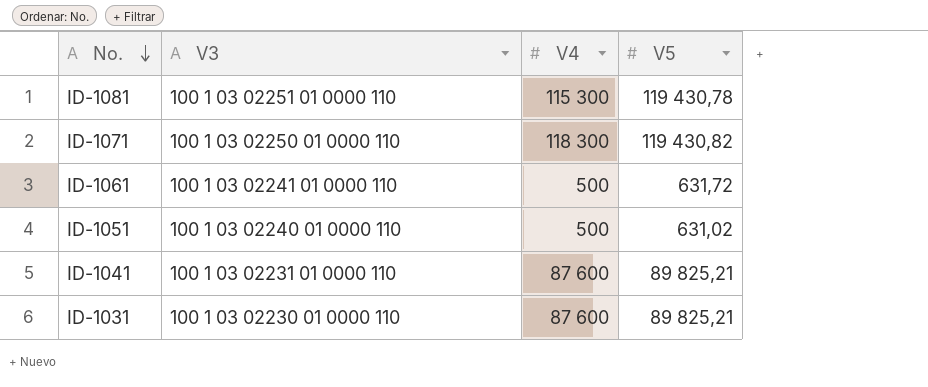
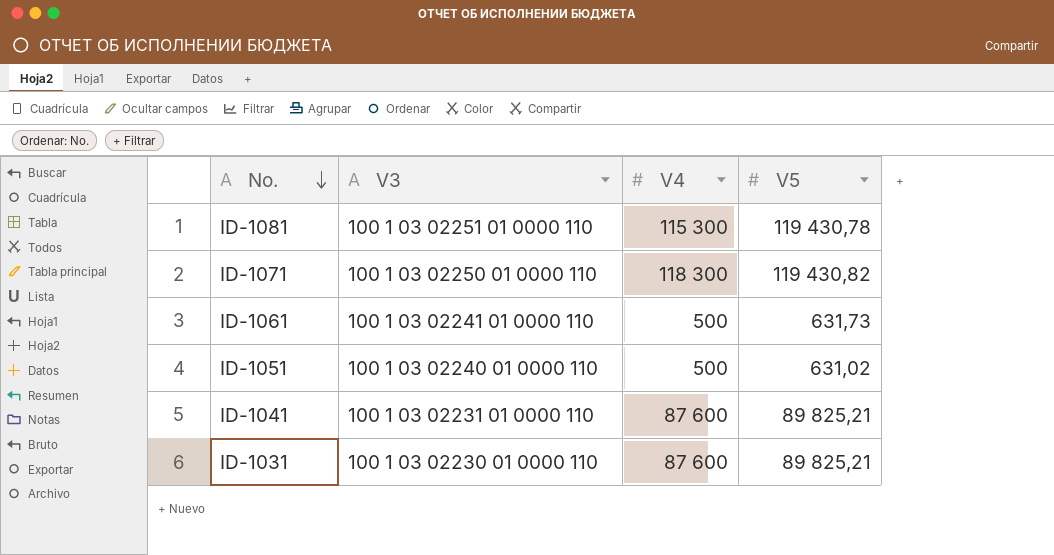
ID-1061 | V5: 631,72 -> 631,73

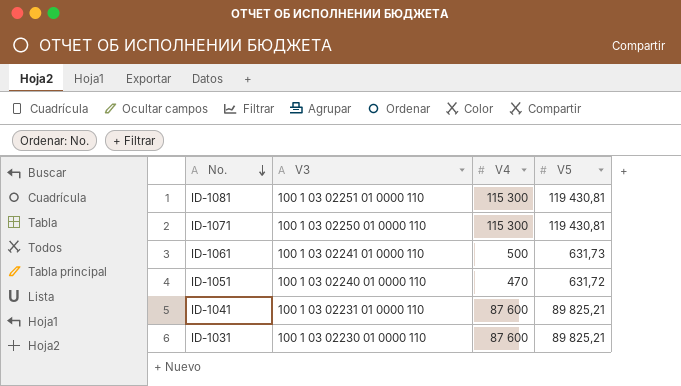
ID-1081 | V5: 119 430,78 -> 119 430,81
ID-1071 | V4: 118 300 -> 115 300
ID-1071 | V5: 119 430,82 -> 119 430,81
ID-1051 | V4: 500 -> 470
ID-1051 | V5: 631,02 -> 631,72

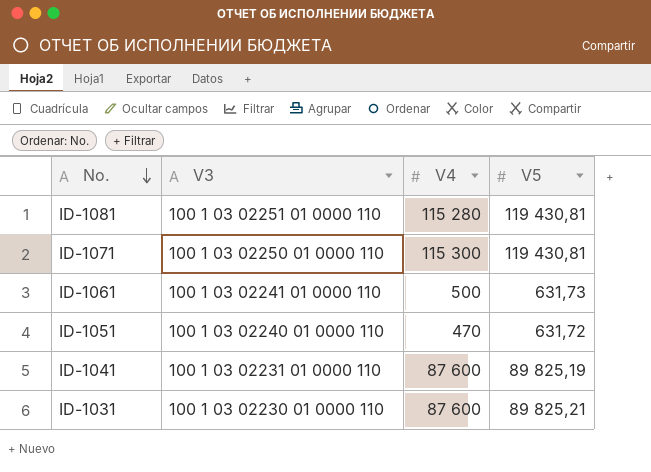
ID-1081 | V4: 115 300 -> 115 280
ID-1041 | V5: 89 825,21 -> 89 825,19

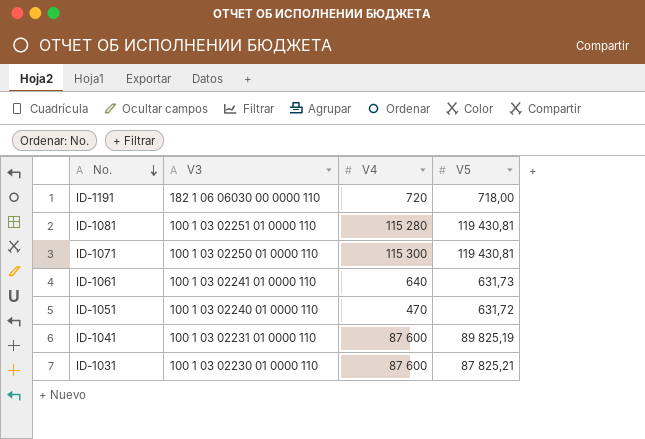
row ID-1191: none -> 182 1 06 06030 00 0000 110 | 720 | 718,00
ID-1061 | V4: 500 -> 640
ID-1031 | V5: 89 825,21 -> 87 825,21

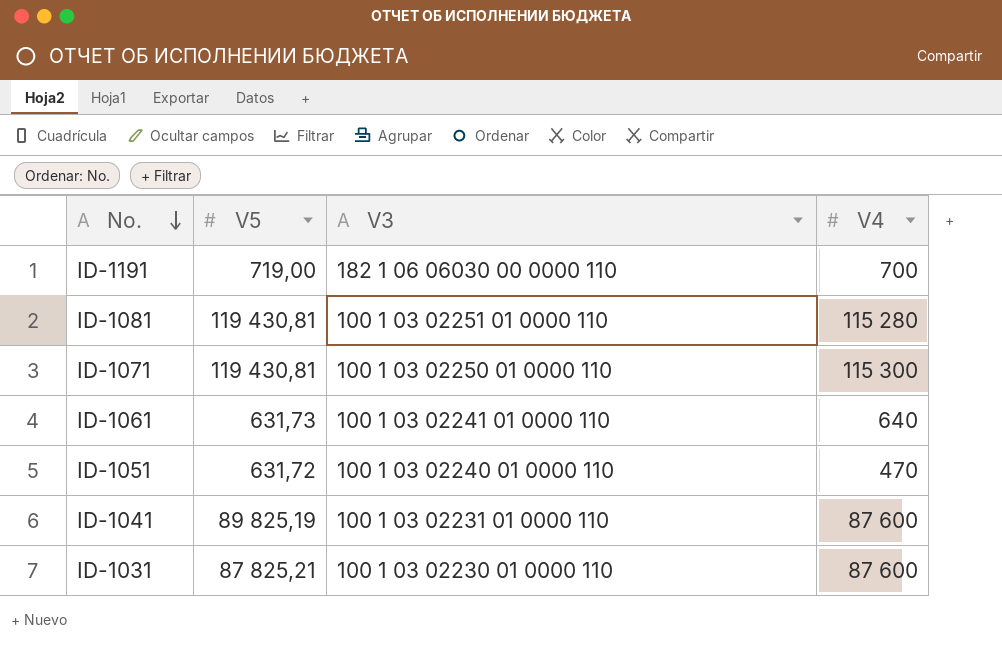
column V5 | position: 4 -> 2
ID-1191 | V5: 718,00 -> 719,00
ID-1191 | V4: 720 -> 700

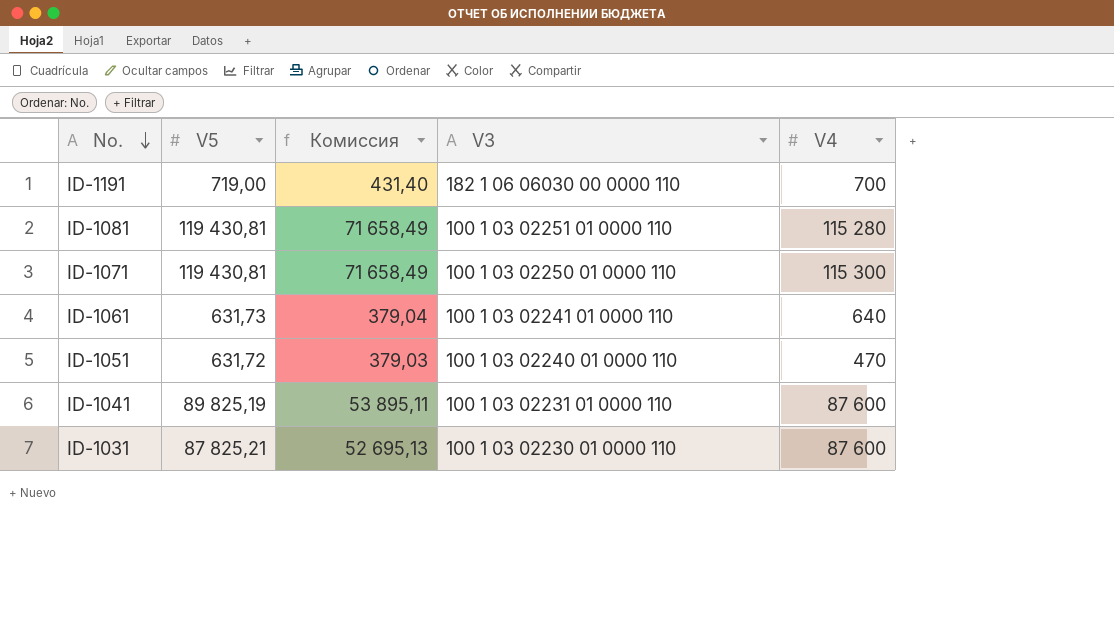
column Комиссия | formula: none -> [V5] * 0,6

